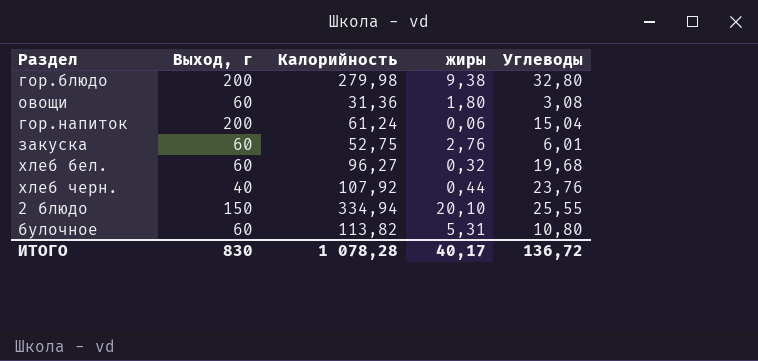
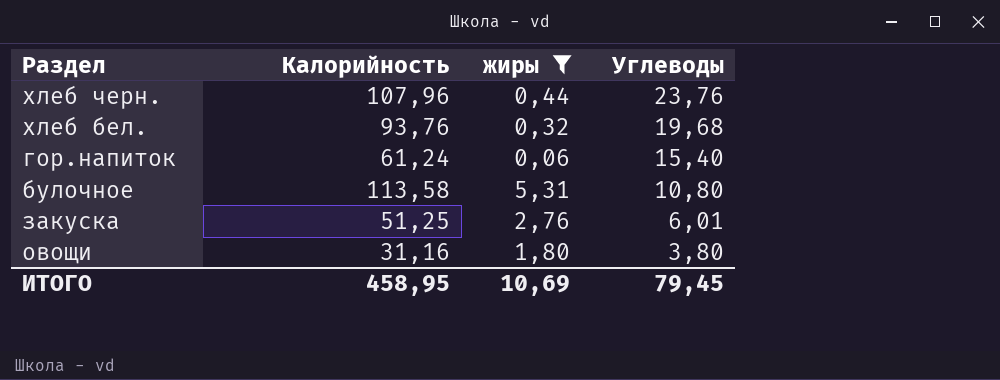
filter: none -> жиры <= 5,31
row order: none -> Углеводы descending
column Выход, г | position: 2 -> none
хлеб черн. | Калорийность: 107,92 -> 107,96
хлеб бел. | Калорийность: 96,27 -> 93,76
гор.напиток | Углеводы: 15,04 -> 15,40
булочное | Калорийность: 113,82 -> 113,58
закуска | Калорийность: 52,75 -> 51,25
овощи | Калорийность: 31,36 -> 31,16
овощи | Углеводы: 3,08 -> 3,80
ИТОГО | Калорийность: 1 078,28 -> 458,95
ИТОГО | жиры: 40,17 -> 10,69
ИТОГО | Углеводы: 136,72 -> 79,45

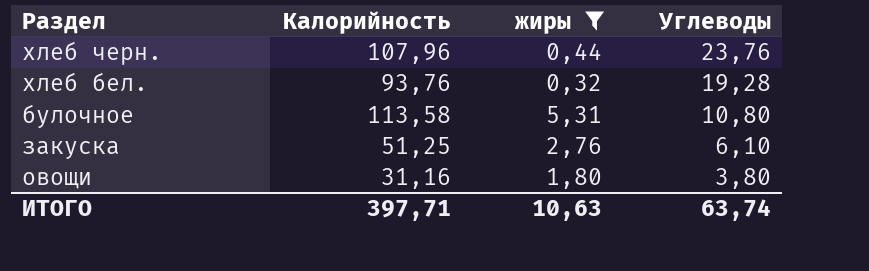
row гор.напиток: 61,24 | 0,06 | 15,40 -> none
хлеб бел. | Углеводы: 19,68 -> 19,28
закуска | Углеводы: 6,01 -> 6,10
ИТОГО | Калорийность: 458,95 -> 397,71
ИТОГО | жиры: 10,69 -> 10,63
ИТОГО | Углеводы: 79,45 -> 63,74

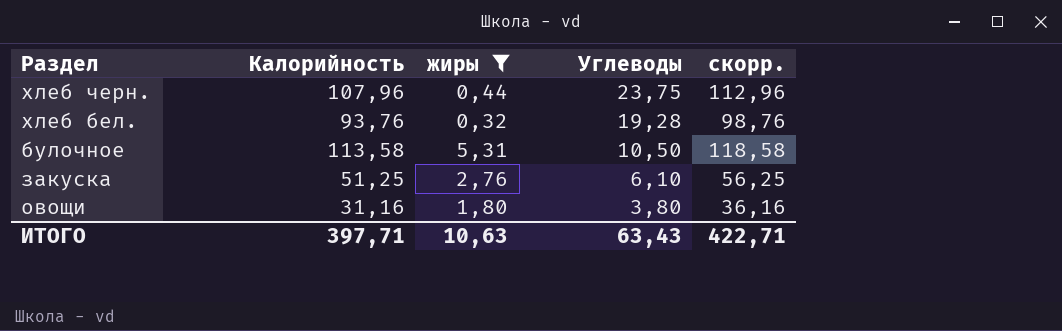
column скорр. | formula: none -> [Калорийность] + 5
хлеб черн. | Углеводы: 23,76 -> 23,75
булочное | Углеводы: 10,80 -> 10,50
ИТОГО | Углеводы: 63,74 -> 63,43

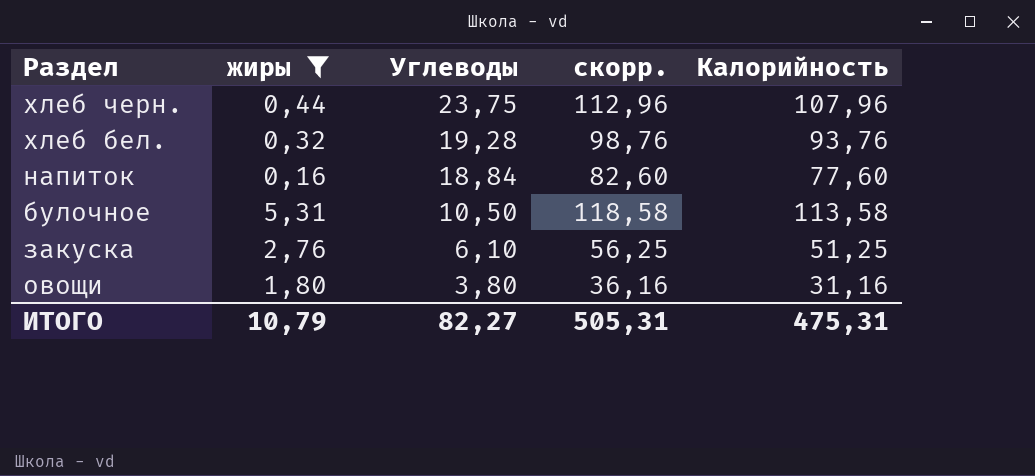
column Калорийность | position: 2 -> 5
row напиток: none -> 0,16 | 18,84 | 82,60 | 77,60
ИТОГО | жиры: 10,63 -> 10,79
ИТОГО | Углеводы: 63,43 -> 82,27
ИТОГО | скорр.: 422,71 -> 505,31
ИТОГО | Калорийность: 397,71 -> 475,31

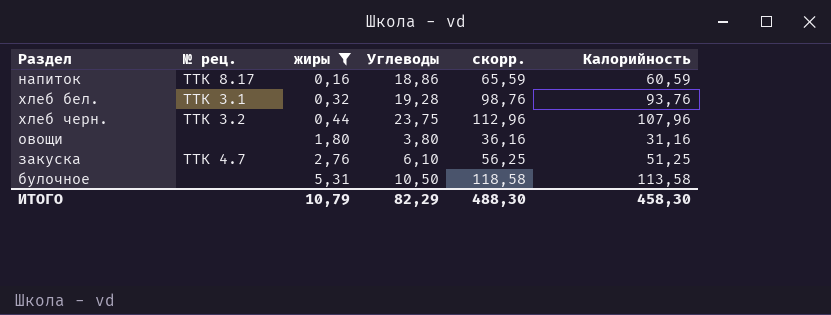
row order: Углеводы descending -> жиры ascending
column № рец. | position: none -> 2
напиток | Углеводы: 18,84 -> 18,86
напиток | скорр.: 82,60 -> 65,59
напиток | Калорийность: 77,60 -> 60,59
ИТОГО | Углеводы: 82,27 -> 82,29
ИТОГО | скорр.: 505,31 -> 488,30
ИТОГО | Калорийность: 475,31 -> 458,30

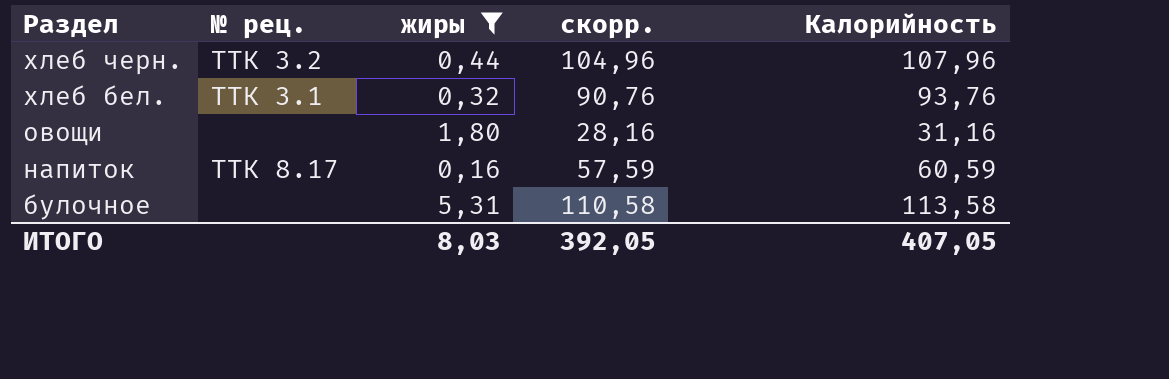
row order: жиры ascending -> Раздел descending
column Углеводы | position: 4 -> none
column скорр. | formula: [Калорийность] + 5 -> [Калорийность] - 3
row закуска: ТТК 4.7 | 2,76 | 6,10 | 56,25 | 51,25 -> none
ИТОГО | жиры: 10,79 -> 8,03
ИТОГО | скорр.: 488,30 -> 392,05
ИТОГО | Калорийность: 458,30 -> 407,05

